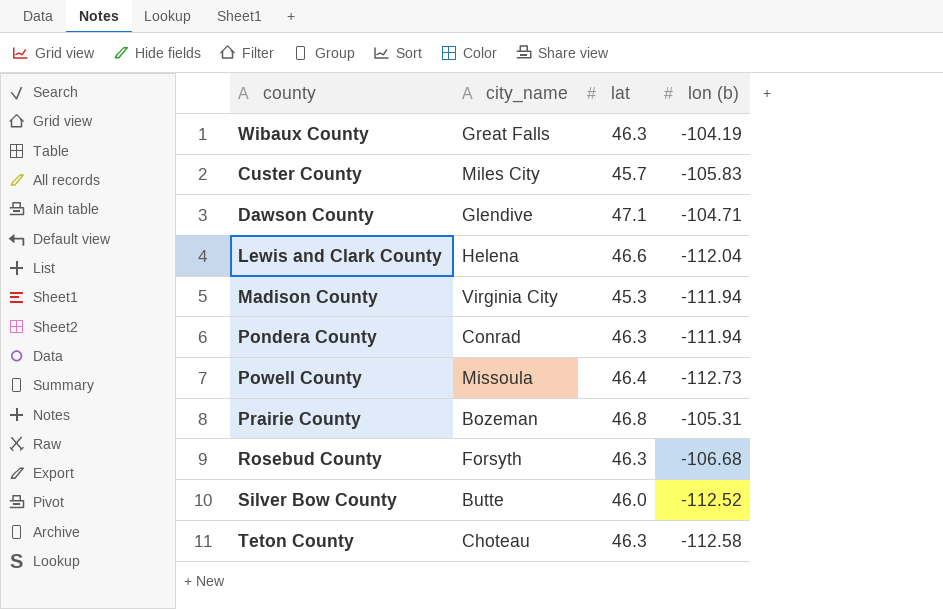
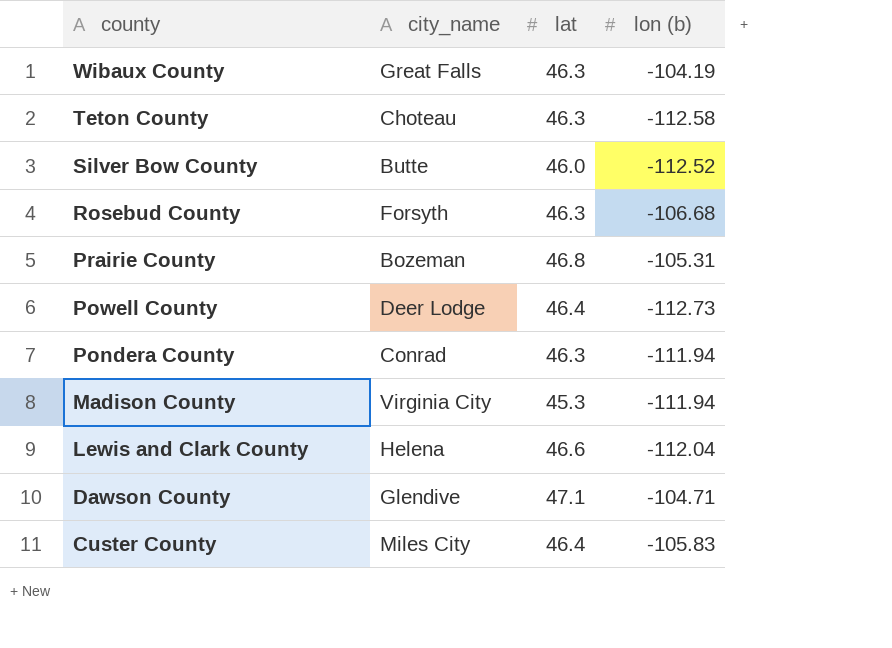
row order: none -> county descending
Powell County | city_name: Missoula -> Deer Lodge
Custer County | lat: 45.7 -> 46.4

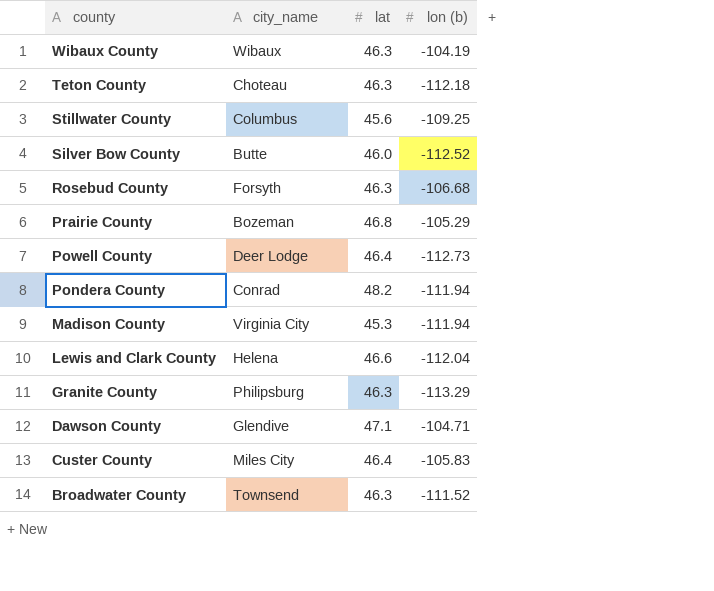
Wibaux County | city_name: Great Falls -> Wibaux
Teton County | lon (b): -112.58 -> -112.18
row Stillwater County: none -> Columbus | 45.6 | -109.25
Prairie County | lon (b): -105.31 -> -105.29
Pondera County | lat: 46.3 -> 48.2
row Granite County: none -> Philipsburg | 46.3 | -113.29
row Broadwater County: none -> Townsend | 46.3 | -111.52

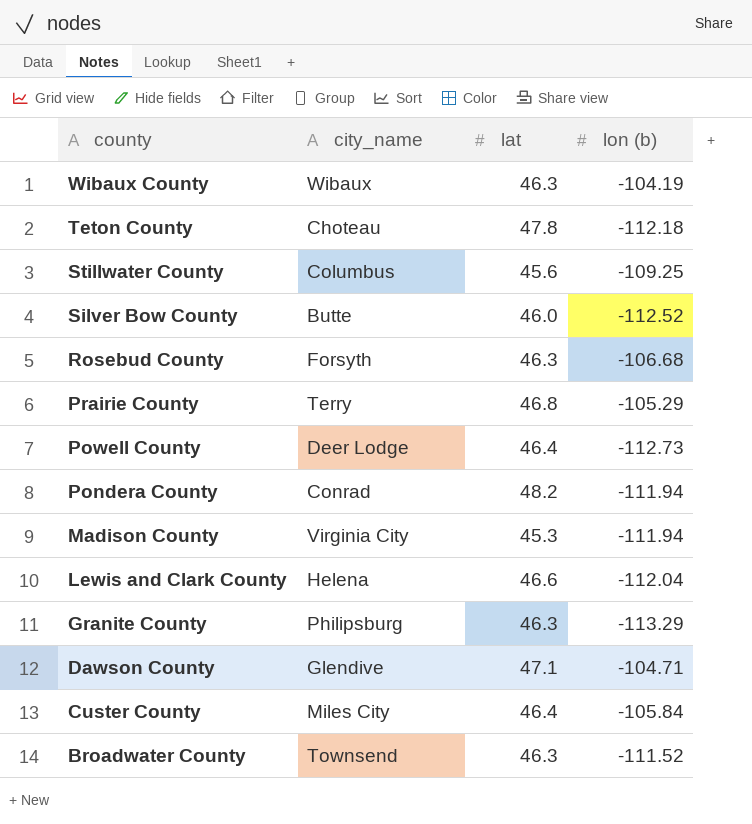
Teton County | lat: 46.3 -> 47.8
Prairie County | city_name: Bozeman -> Terry
Custer County | lon (b): -105.83 -> -105.84

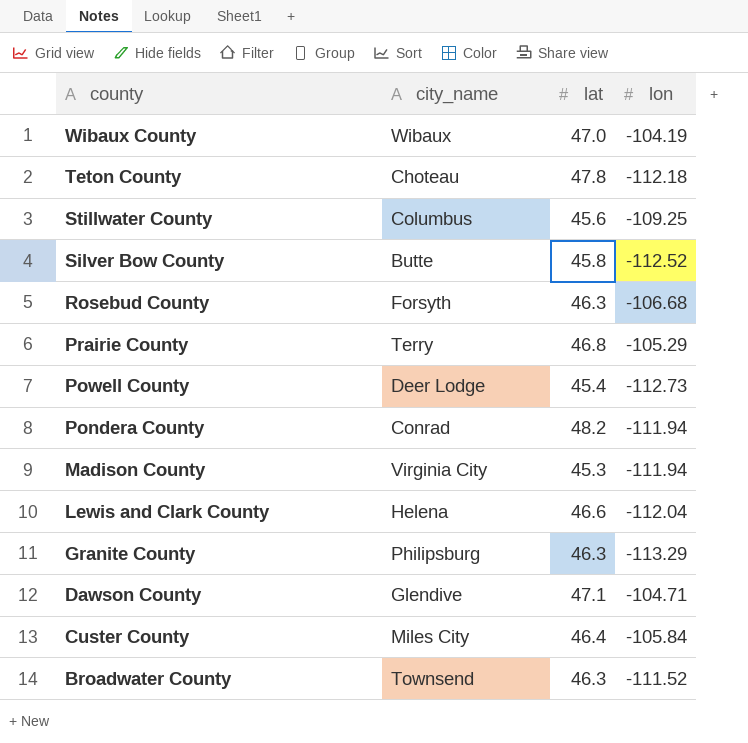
column name: lon (b) -> lon
Wibaux County | lat: 46.3 -> 47.0
Silver Bow County | lat: 46.0 -> 45.8
Powell County | lat: 46.4 -> 45.4

